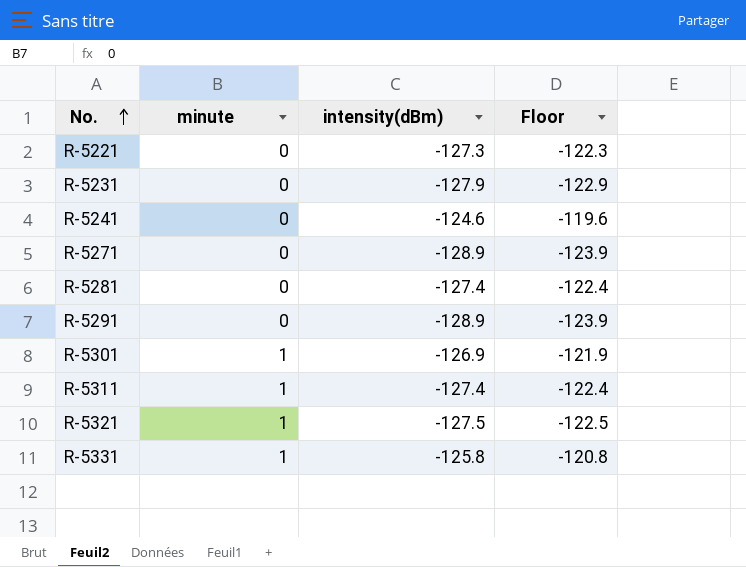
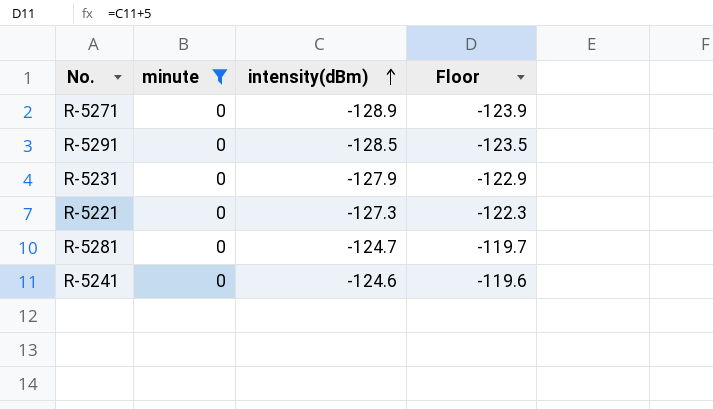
filter: none -> minute = 0
row order: No. ascending -> intensity(dBm) ascending
R-5291 | intensity(dBm): -128.9 -> -128.5
R-5291 | Floor: -123.9 -> -123.5
R-5281 | intensity(dBm): -127.4 -> -124.7
R-5281 | Floor: -122.4 -> -119.7

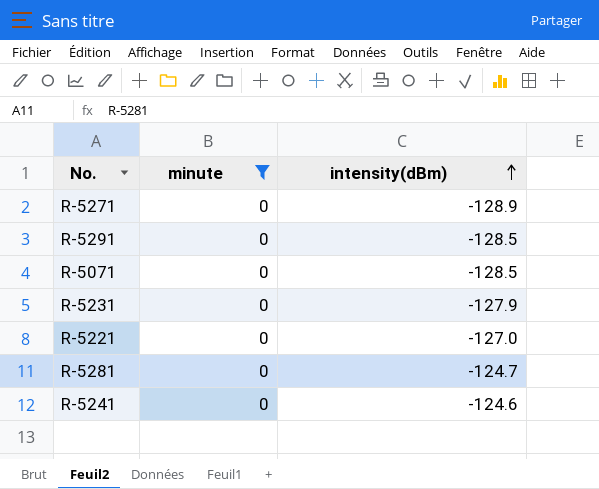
column Floor | formula: [intensity(dBm)] + 5 -> none
row R-5071: none -> 0 | -128.5
R-5221 | intensity(dBm): -127.3 -> -127.0

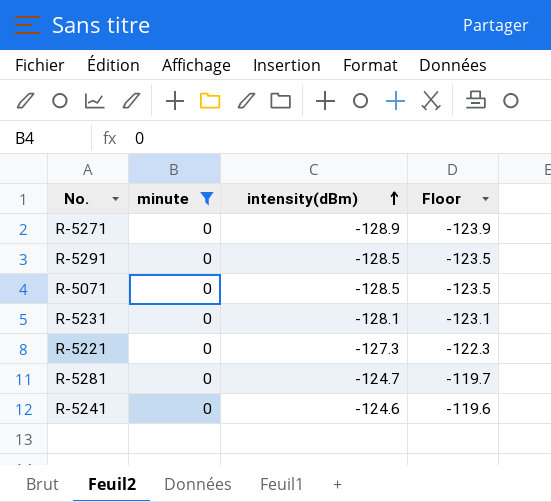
column Floor | formula: none -> [intensity(dBm)] + 5
R-5231 | intensity(dBm): -127.9 -> -128.1
R-5221 | intensity(dBm): -127.0 -> -127.3

